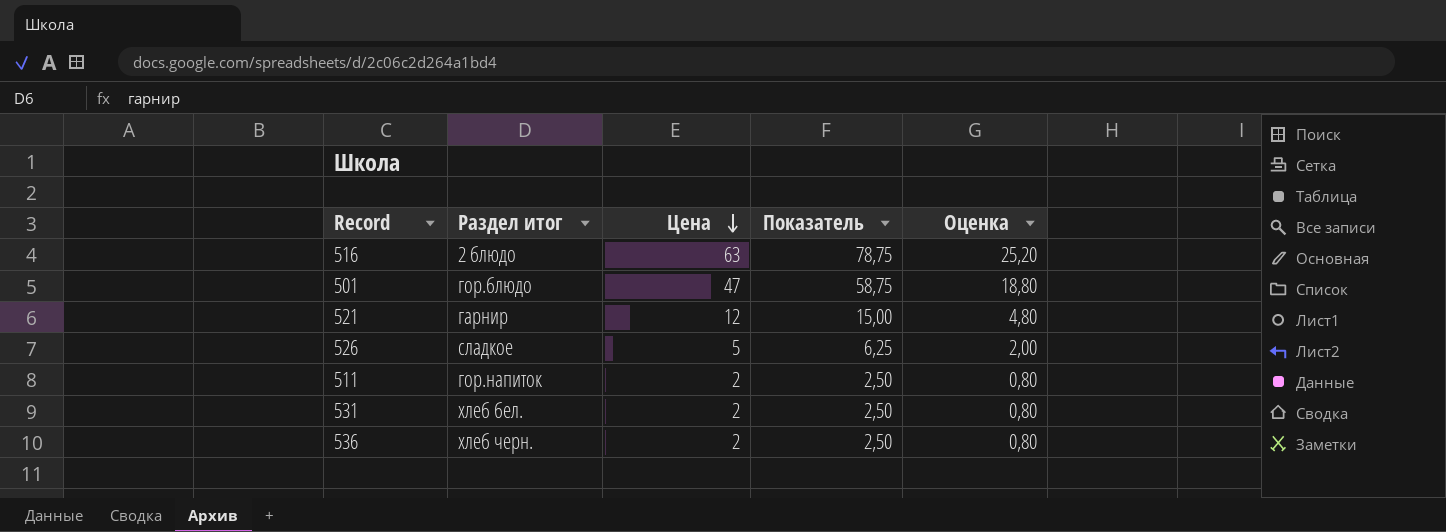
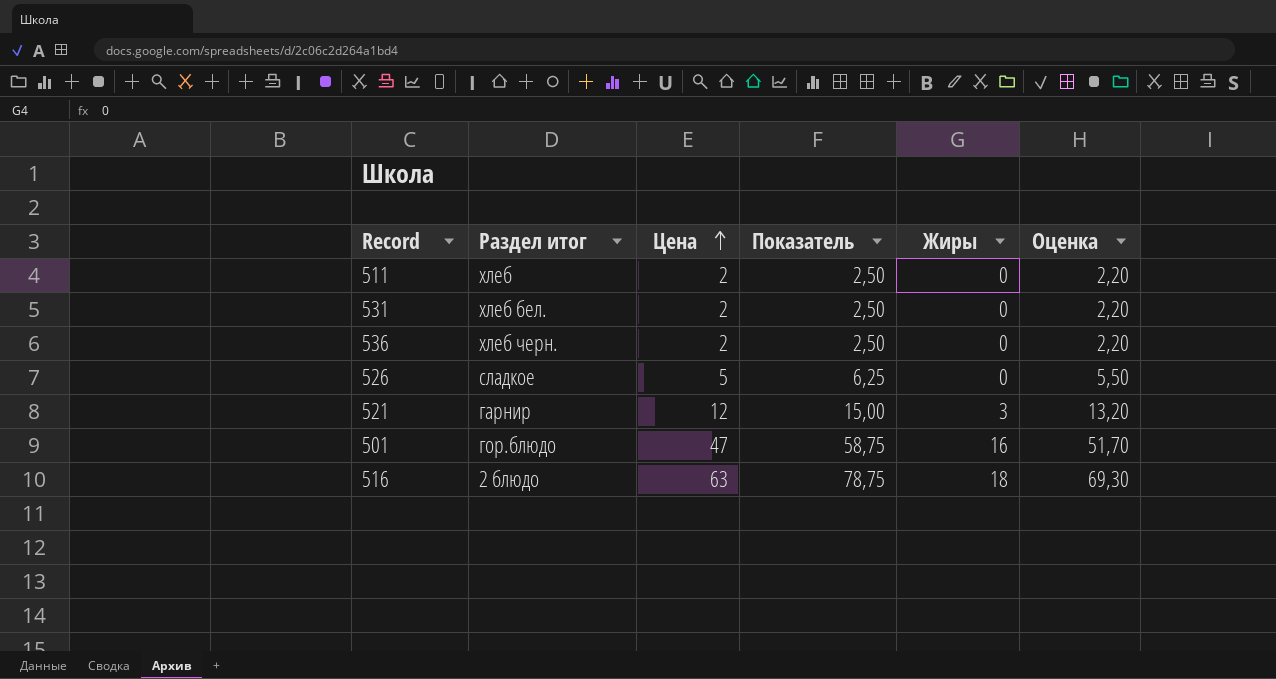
row order: Цена descending -> Цена ascending
column Жиры | position: none -> 5
column Оценка | formula: [Цена] * 0,4 -> [Цена] * 1,1
511 | Раздел итог: гор.напиток -> хлеб

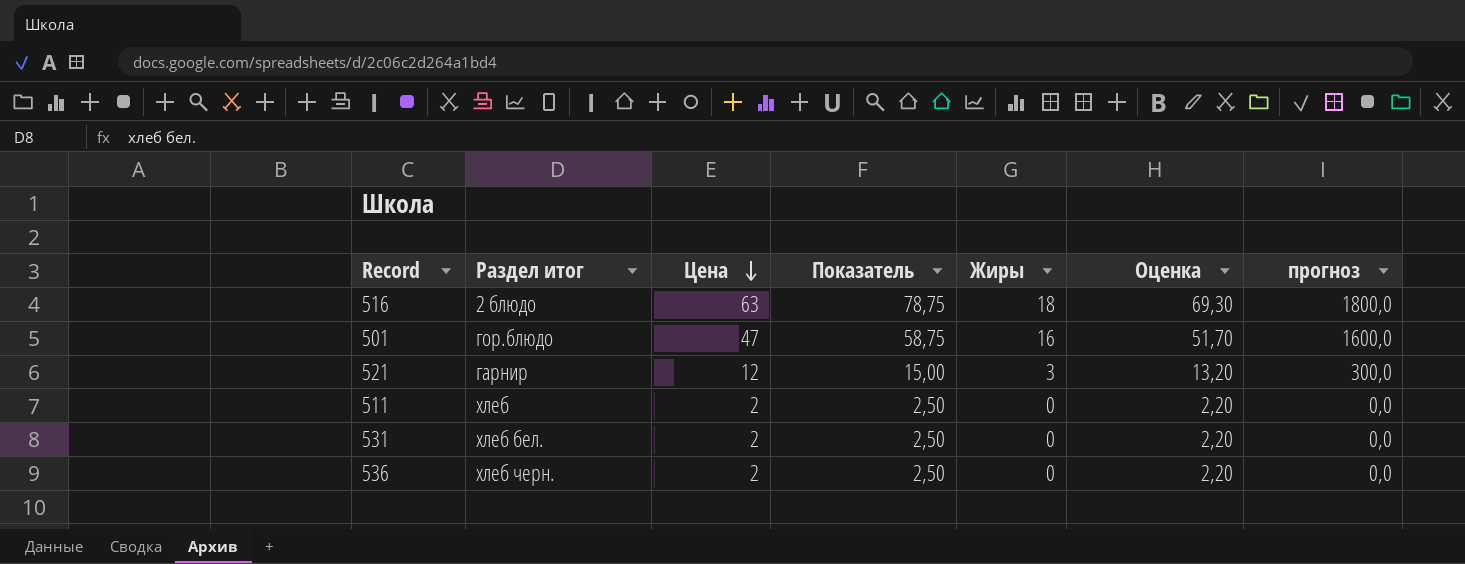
row order: Цена ascending -> Цена descending
column прогноз | formula: none -> [Жиры] * 100
row 526: сладкое | 5 | 6,25 | 0 | 5,50 -> none

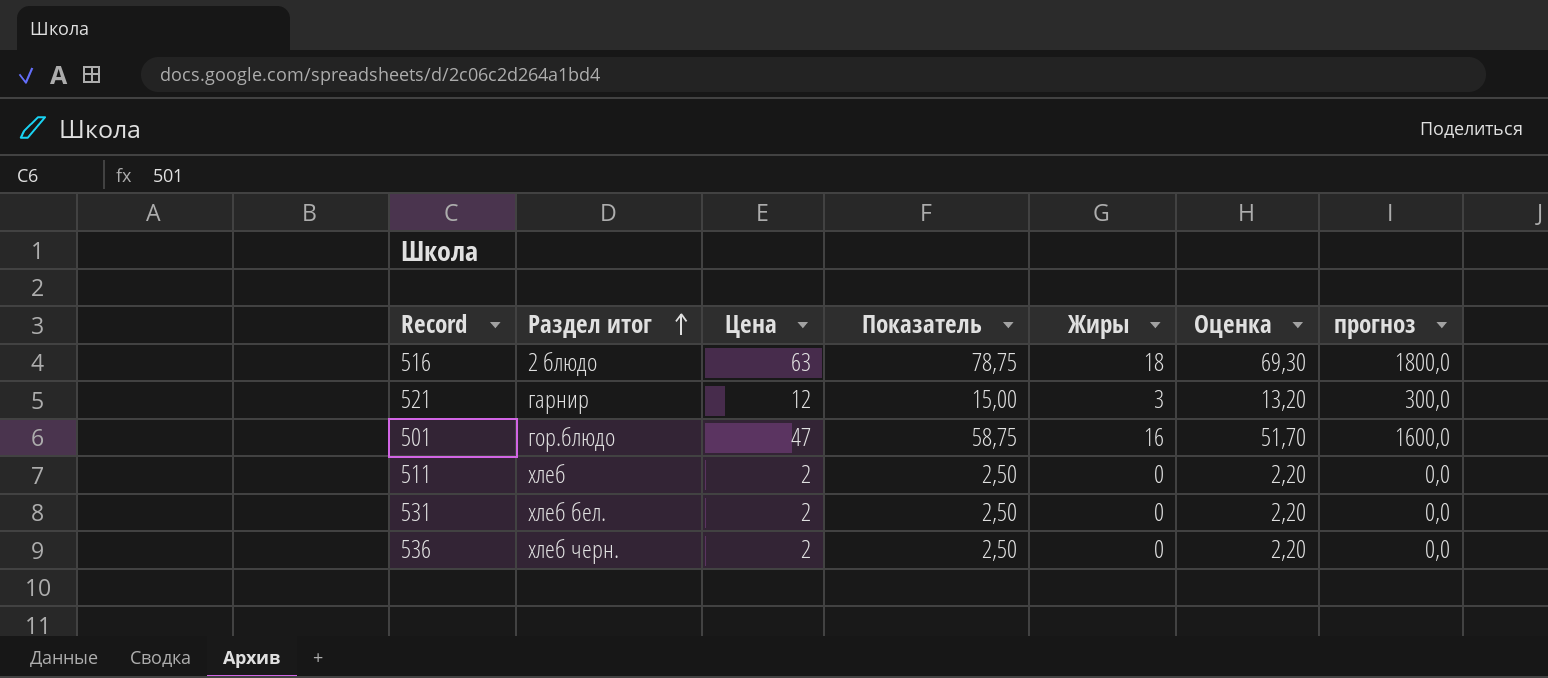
row order: Цена descending -> Раздел итог ascending

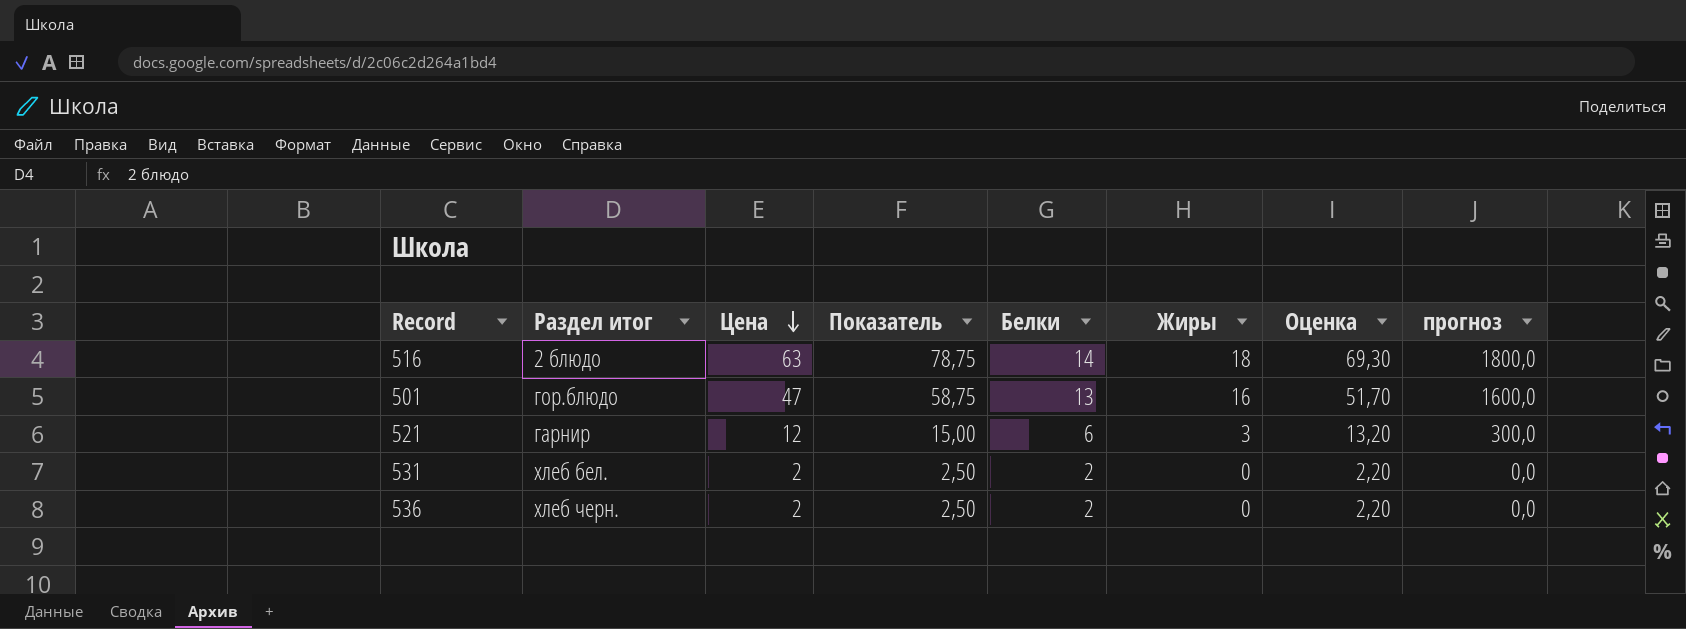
row order: Раздел итог ascending -> Цена descending
column Белки | position: none -> 5
row 511: хлеб | 2 | 2,50 | 0 | 2,20 | 0,0 -> none

